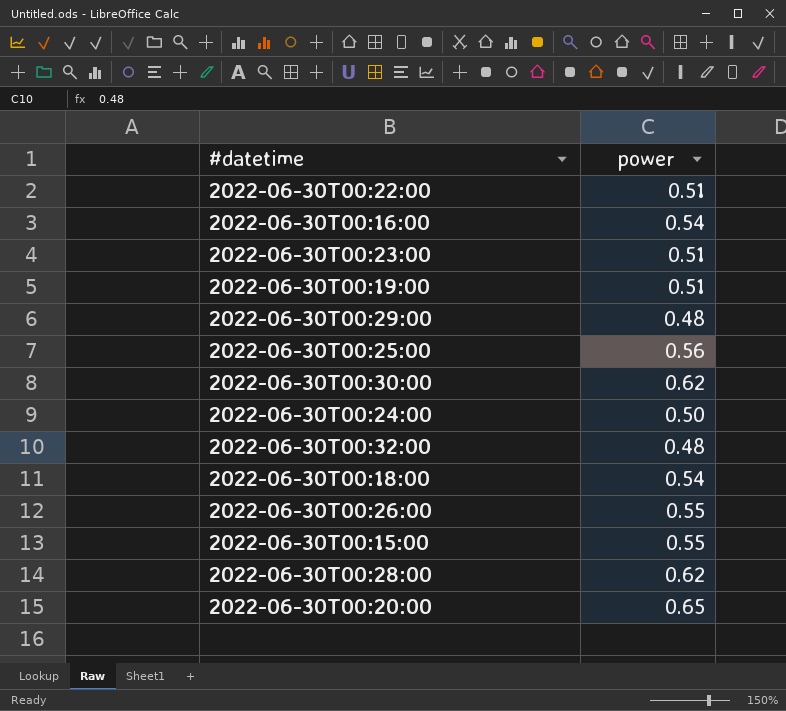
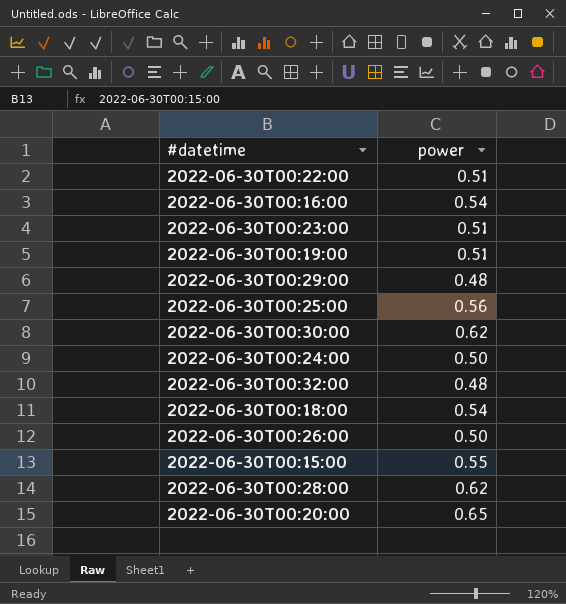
2022-06-30T00:26:00 | power: 0.55 -> 0.50

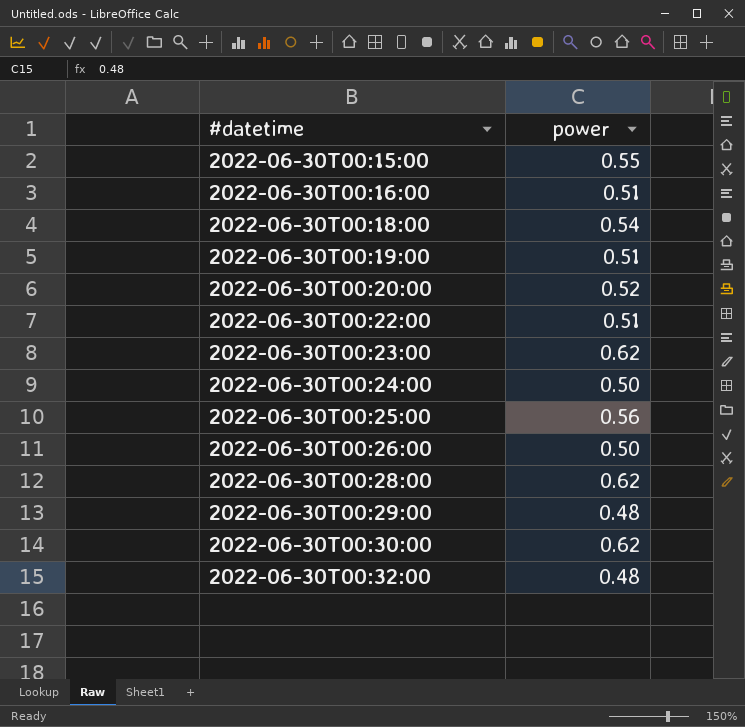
row order: none -> #datetime ascending
2022-06-30T00:16:00 | power: 0.54 -> 0.51
2022-06-30T00:20:00 | power: 0.65 -> 0.52
2022-06-30T00:23:00 | power: 0.51 -> 0.62

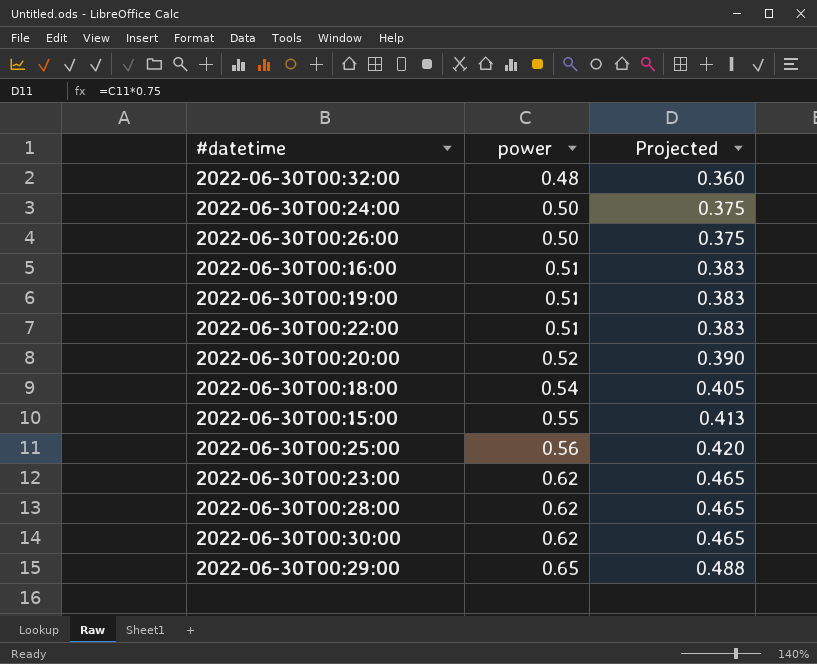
row order: #datetime ascending -> power ascending
column Projected | formula: none -> [power] * 0.75
2022-06-30T00:29:00 | power: 0.48 -> 0.65

